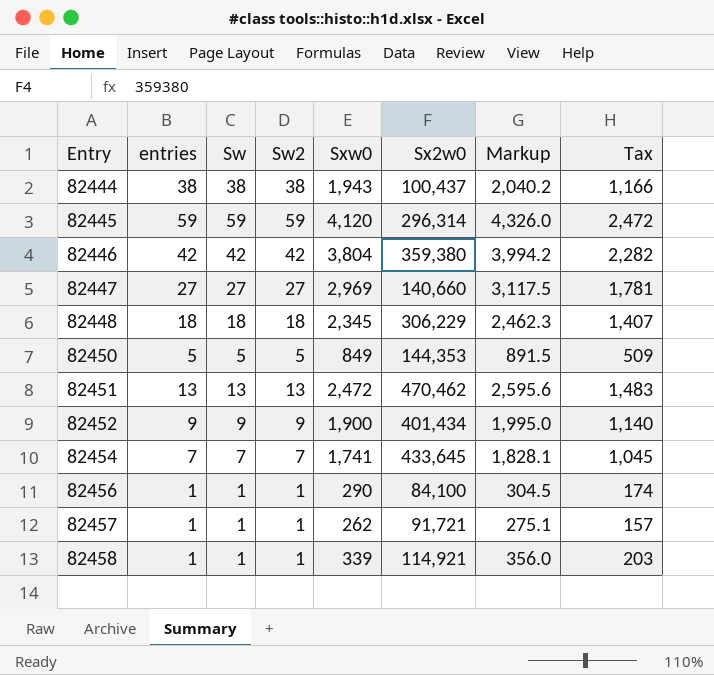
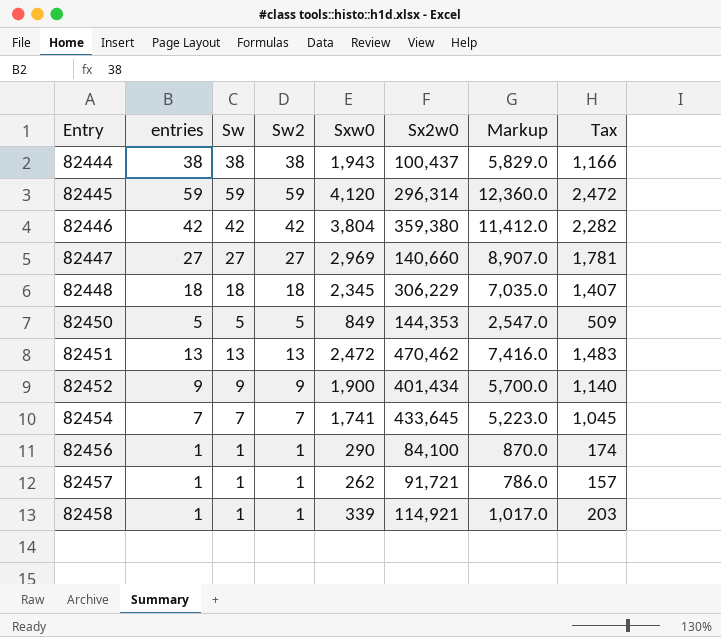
column Markup | formula: [Sxw0] * 1.05 -> [Sxw0] * 3

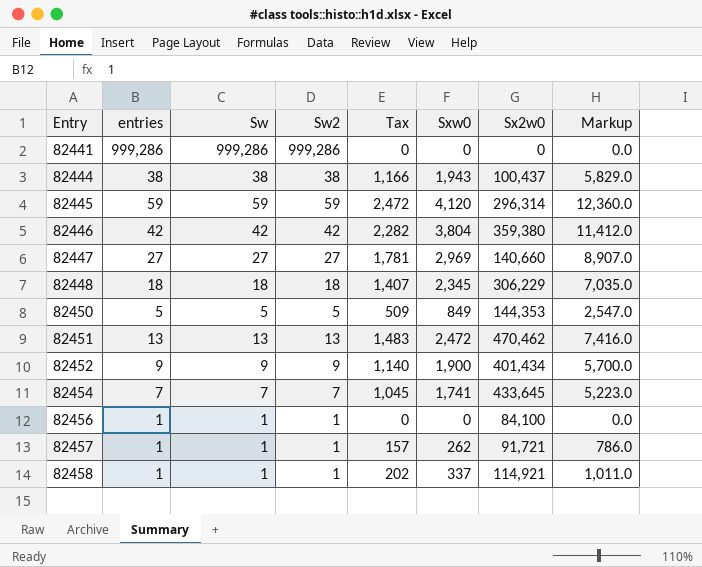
column Tax | position: 8 -> 5
row 82441: none -> 999,286 | 999,286 | 999,286 | 0 | 0 | 0 | 0.0
82456 | Tax: 174 -> 0
82456 | Sxw0: 290 -> 0
82456 | Markup: 870.0 -> 0.0
82458 | Tax: 203 -> 202
82458 | Sxw0: 339 -> 337
82458 | Markup: 1,017.0 -> 1,011.0

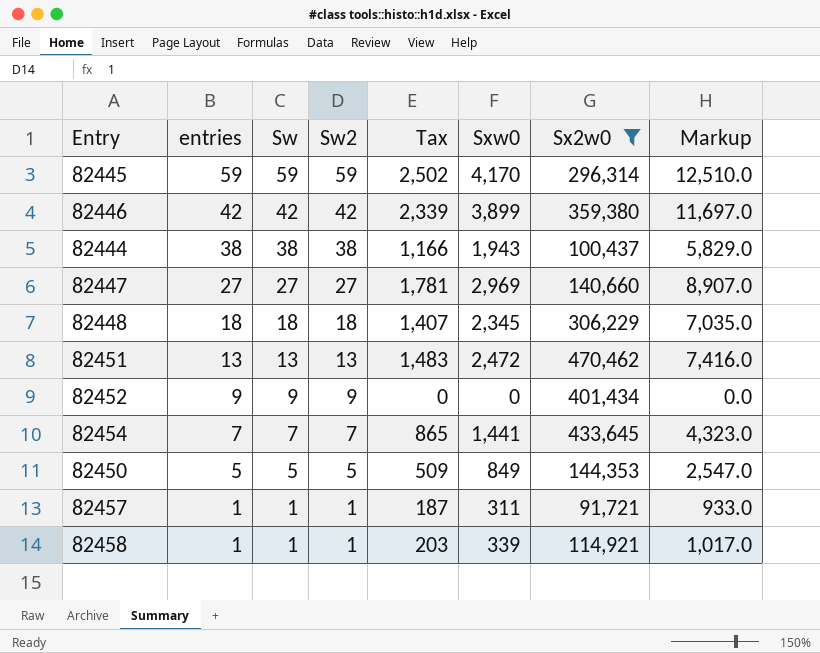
filter: none -> Sx2w0 >= 91,721
row order: Entry ascending -> entries descending
82445 | Tax: 2,472 -> 2,502
82445 | Sxw0: 4,120 -> 4,170
82445 | Markup: 12,360.0 -> 12,510.0
82446 | Tax: 2,282 -> 2,339
82446 | Sxw0: 3,804 -> 3,899
82446 | Markup: 11,412.0 -> 11,697.0
82452 | Tax: 1,140 -> 0
82452 | Sxw0: 1,900 -> 0
82452 | Markup: 5,700.0 -> 0.0
82454 | Tax: 1,045 -> 865
82454 | Sxw0: 1,741 -> 1,441
82454 | Markup: 5,223.0 -> 4,323.0
82457 | Tax: 157 -> 187
82457 | Sxw0: 262 -> 311
82457 | Markup: 786.0 -> 933.0
82458 | Tax: 202 -> 203
82458 | Sxw0: 337 -> 339
82458 | Markup: 1,011.0 -> 1,017.0

